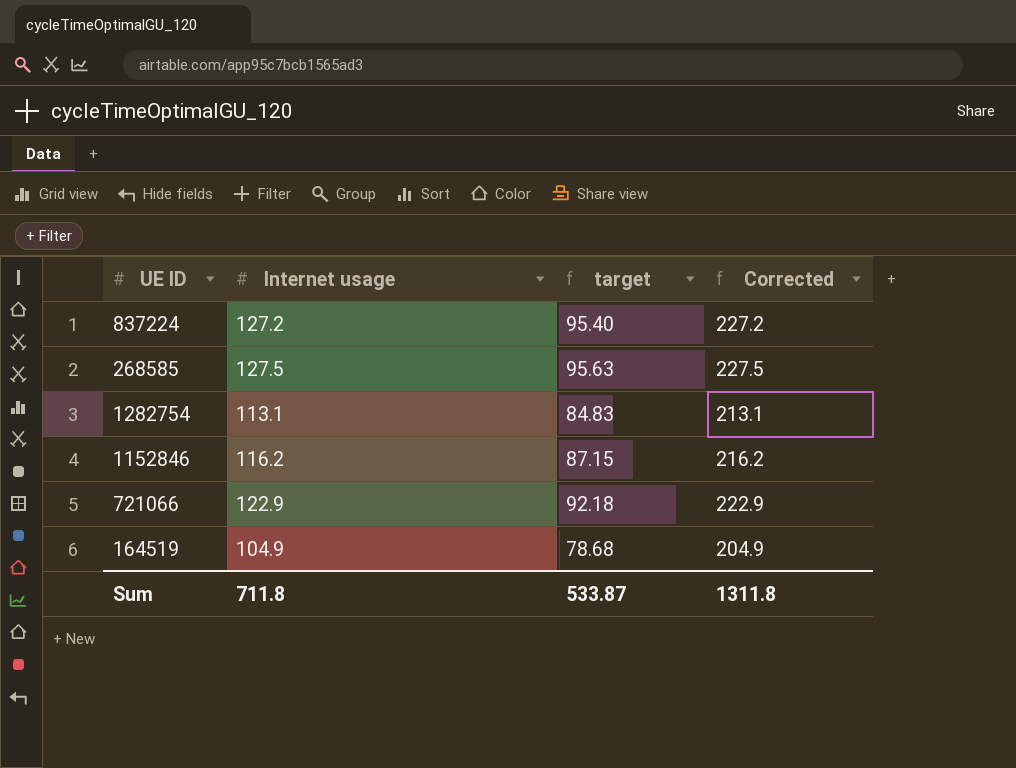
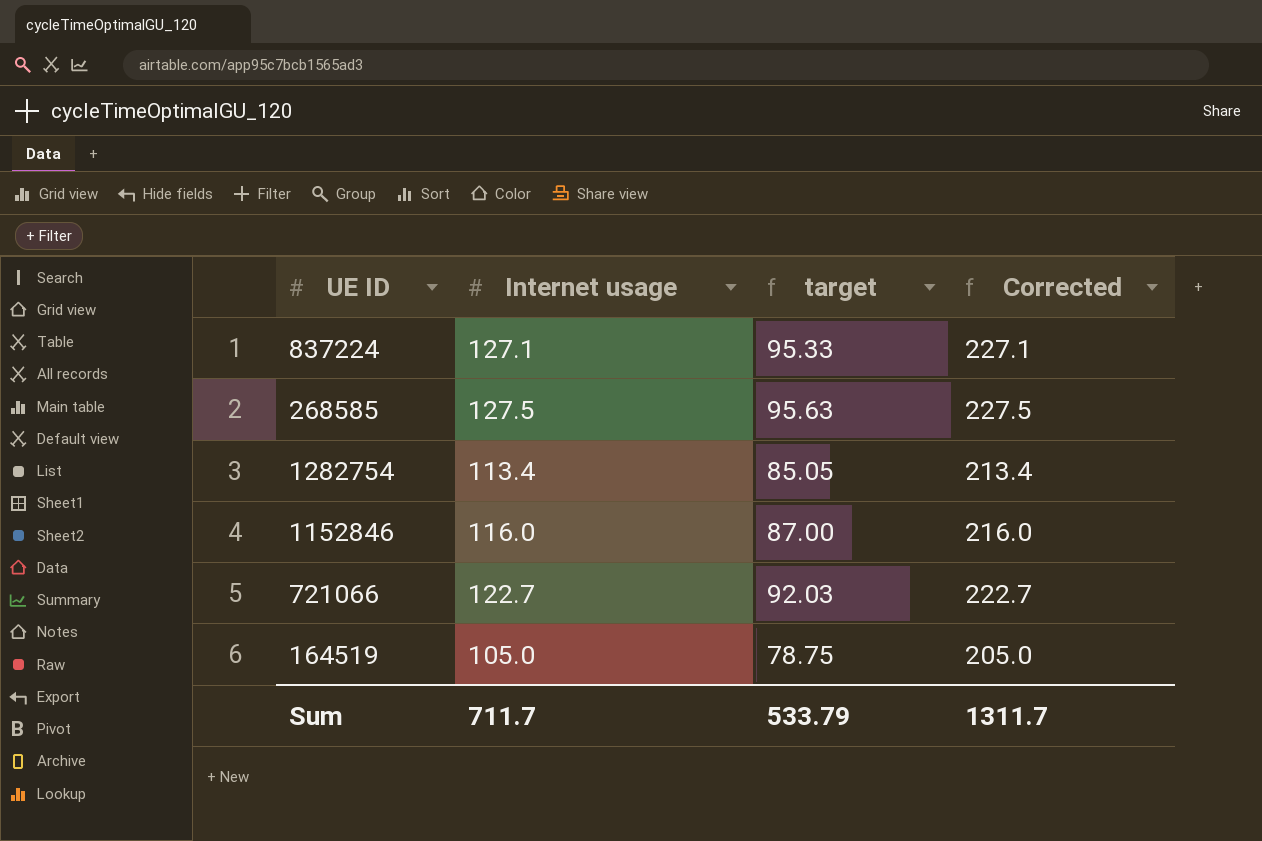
837224 | Internet usage: 127.2 -> 127.1
837224 | target: 95.40 -> 95.33
837224 | Corrected: 227.2 -> 227.1
1282754 | Internet usage: 113.1 -> 113.4
1282754 | target: 84.83 -> 85.05
1282754 | Corrected: 213.1 -> 213.4
1152846 | Internet usage: 116.2 -> 116.0
1152846 | target: 87.15 -> 87.00
1152846 | Corrected: 216.2 -> 216.0
721066 | Internet usage: 122.9 -> 122.7
721066 | target: 92.18 -> 92.03
721066 | Corrected: 222.9 -> 222.7
164519 | Internet usage: 104.9 -> 105.0
164519 | target: 78.68 -> 78.75
164519 | Corrected: 204.9 -> 205.0
Sum | Internet usage: 711.8 -> 711.7
Sum | target: 533.87 -> 533.79
Sum | Corrected: 1311.8 -> 1311.7

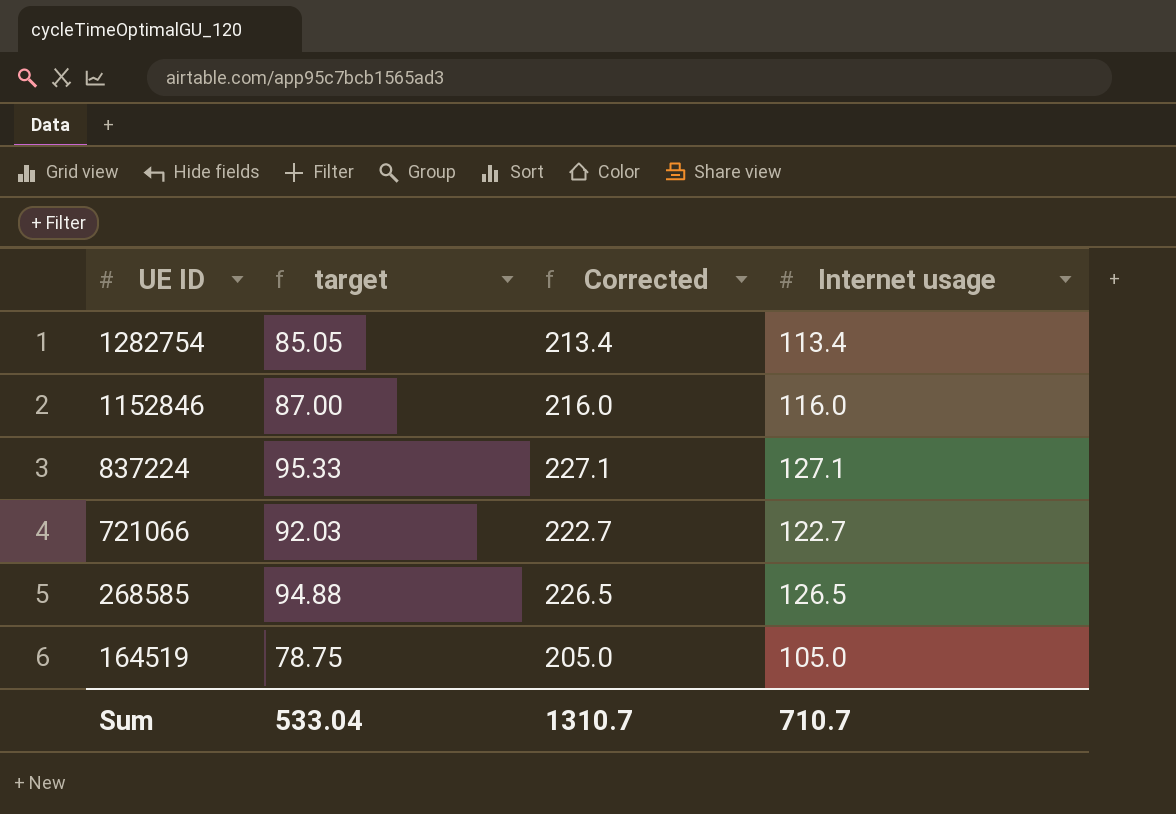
row order: none -> UE ID descending
column Internet usage | position: 2 -> 4
268585 | target: 95.63 -> 94.88
268585 | Corrected: 227.5 -> 226.5
268585 | Internet usage: 127.5 -> 126.5
Sum | target: 533.79 -> 533.04
Sum | Corrected: 1311.7 -> 1310.7
Sum | Internet usage: 711.7 -> 710.7

